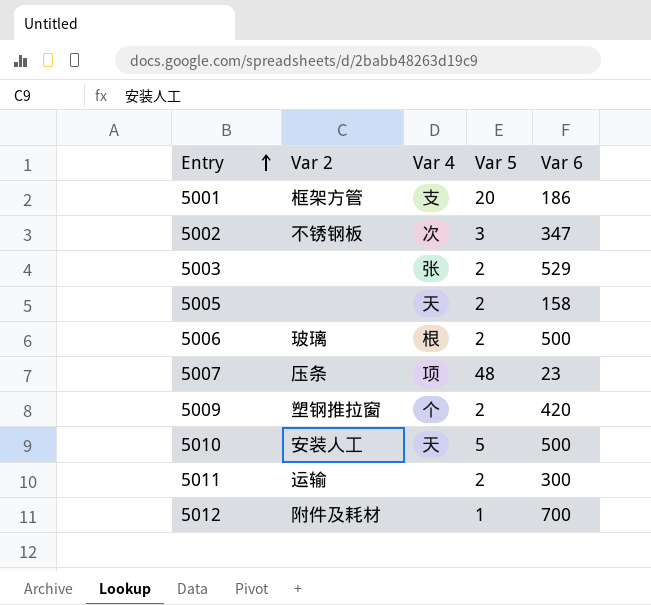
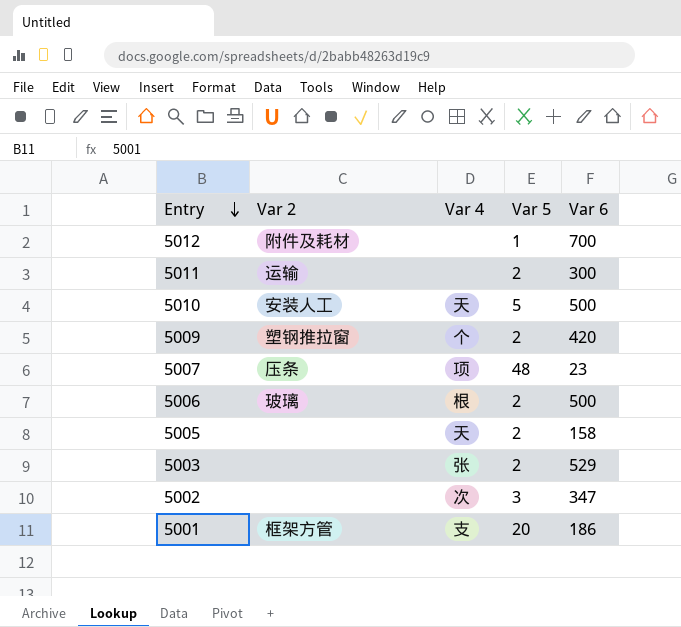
row order: Entry ascending -> Entry descending
5002 | Var 2: 不锈钢板 -> none

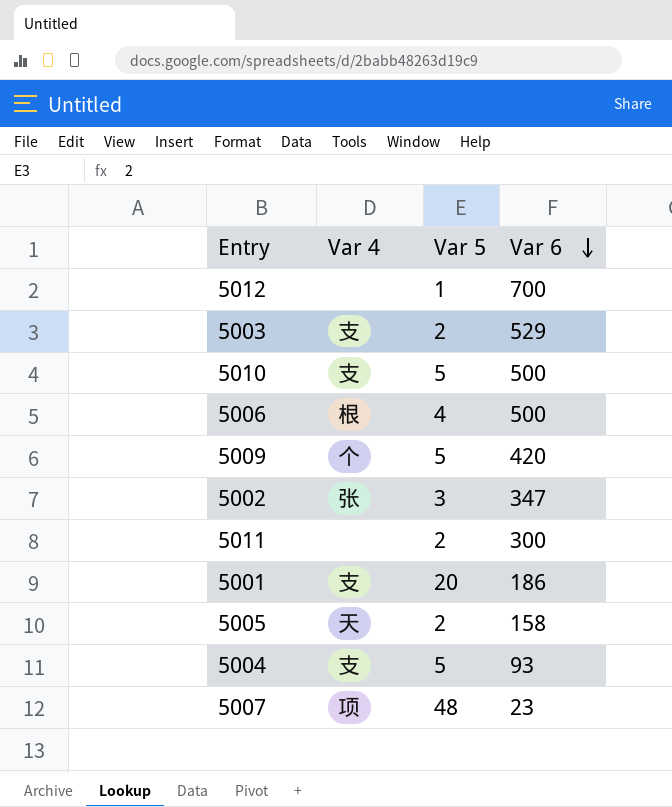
row order: Entry descending -> Var 6 descending
column Var 2 | position: 2 -> none
5003 | Var 4: 张 -> 支
5010 | Var 4: 天 -> 支
5006 | Var 5: 2 -> 4
5009 | Var 5: 2 -> 5
5002 | Var 4: 次 -> 张
row 5004: none -> 支 | 5 | 93

